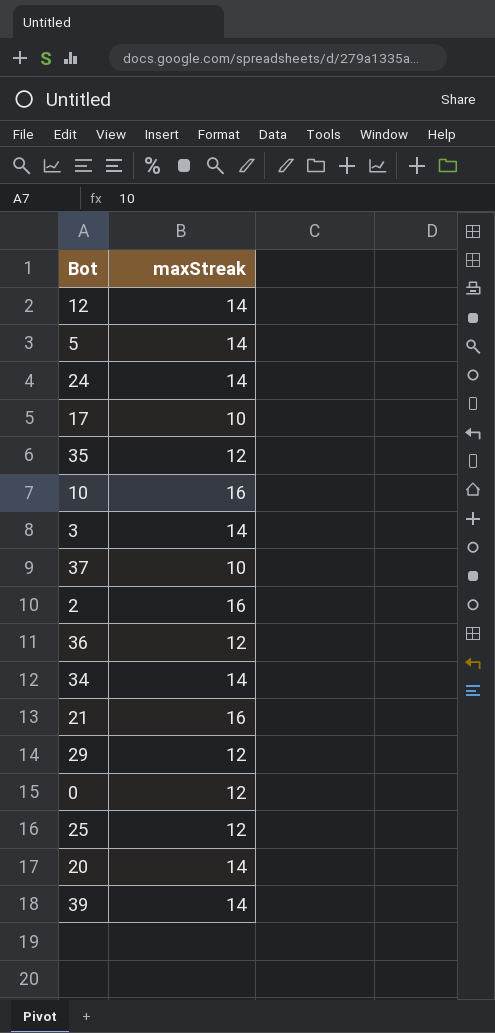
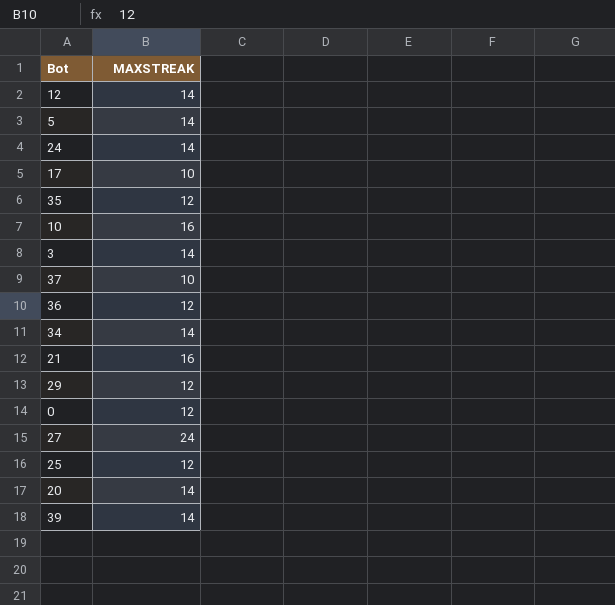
column name: maxStreak -> MAXSTREAK
row 2: 16 -> none
row 27: none -> 24

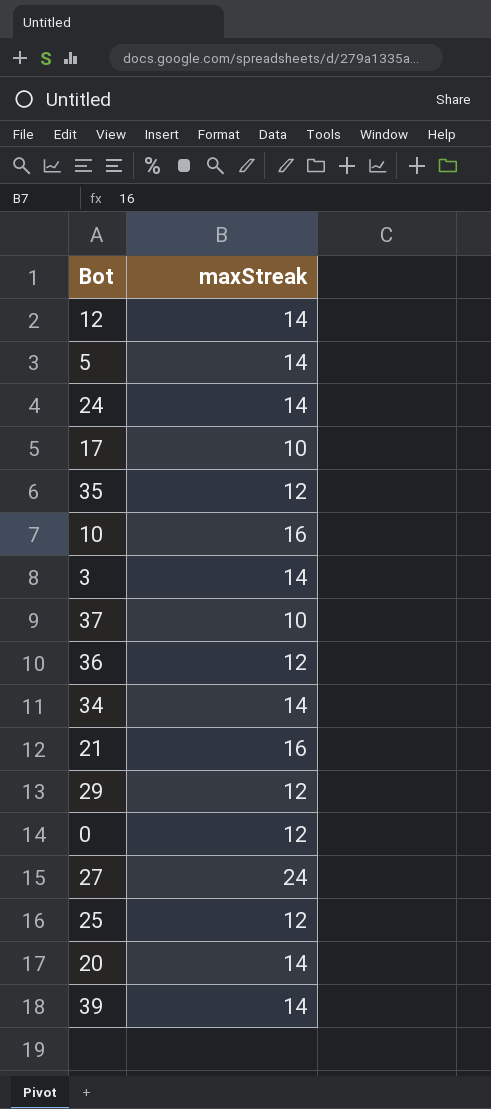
column name: MAXSTREAK -> maxStreak

